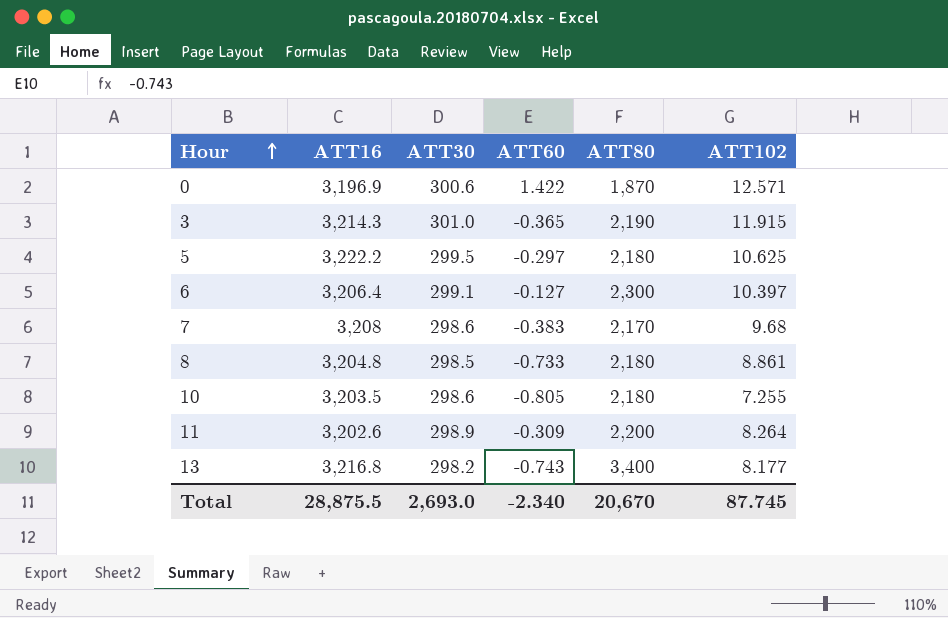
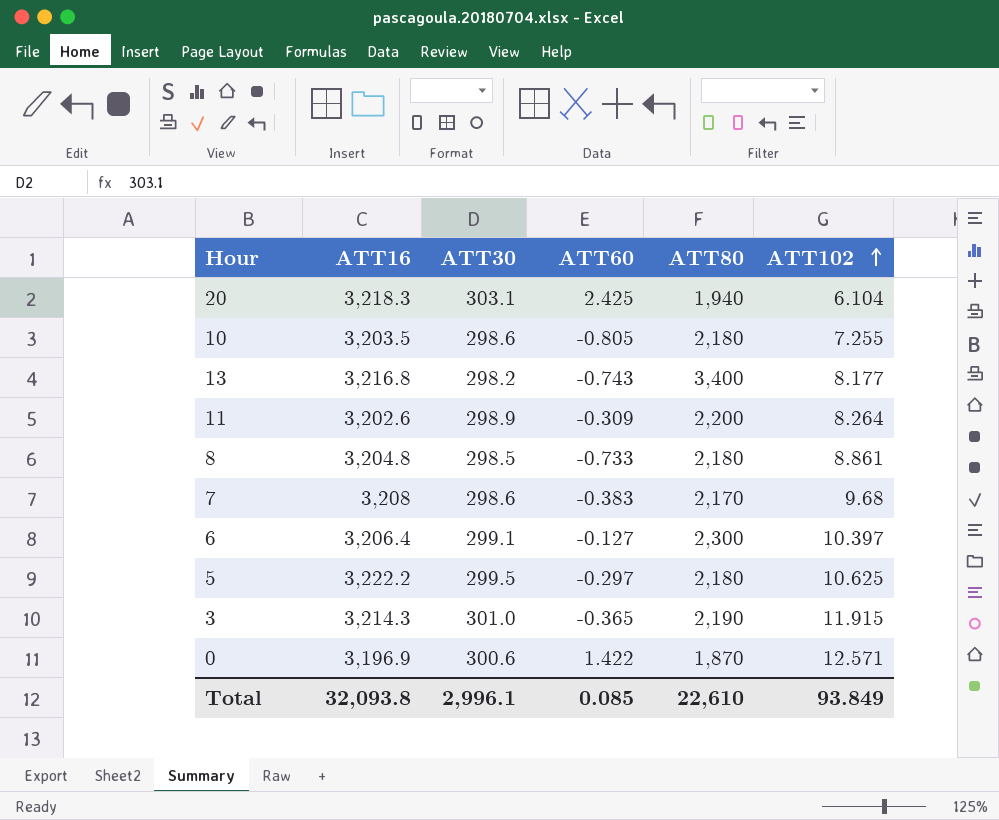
row order: Hour ascending -> ATT102 ascending
row 20: none -> 3,218.3 | 303.1 | 2.425 | 1,940 | 6.104
Total | ATT16: 28,875.5 -> 32,093.8
Total | ATT30: 2,693.0 -> 2,996.1
Total | ATT60: -2.340 -> 0.085
Total | ATT80: 20,670 -> 22,610
Total | ATT102: 87.745 -> 93.849

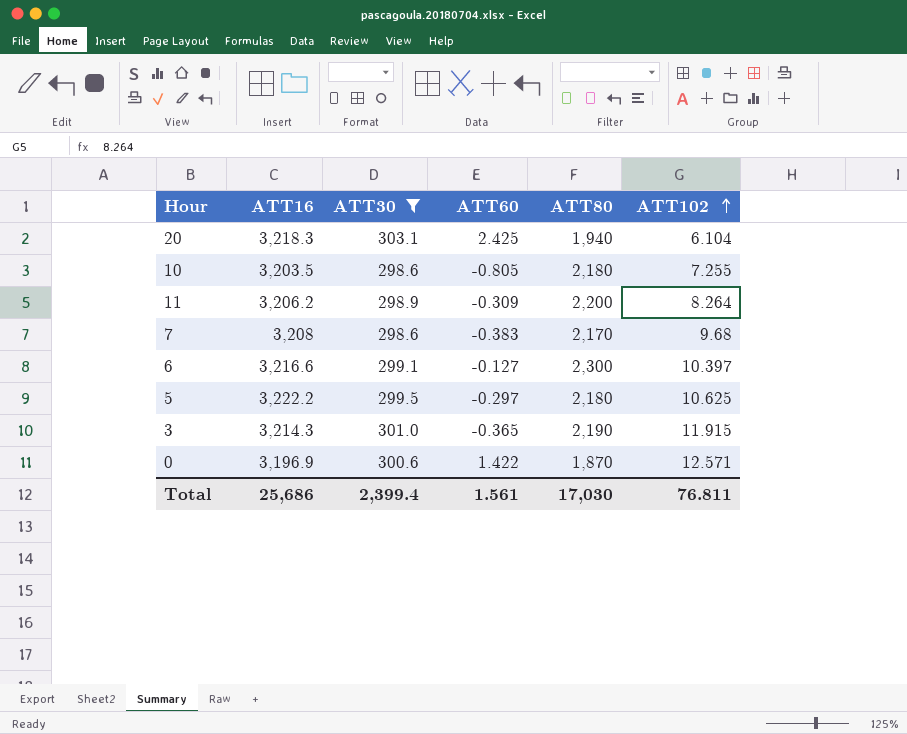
filter: none -> ATT30 >= 298.6
11 | ATT16: 3,202.6 -> 3,206.2
6 | ATT16: 3,206.4 -> 3,216.6
Total | ATT16: 32,093.8 -> 25,686
Total | ATT30: 2,996.1 -> 2,399.4
Total | ATT60: 0.085 -> 1.561
Total | ATT80: 22,610 -> 17,030
Total | ATT102: 93.849 -> 76.811

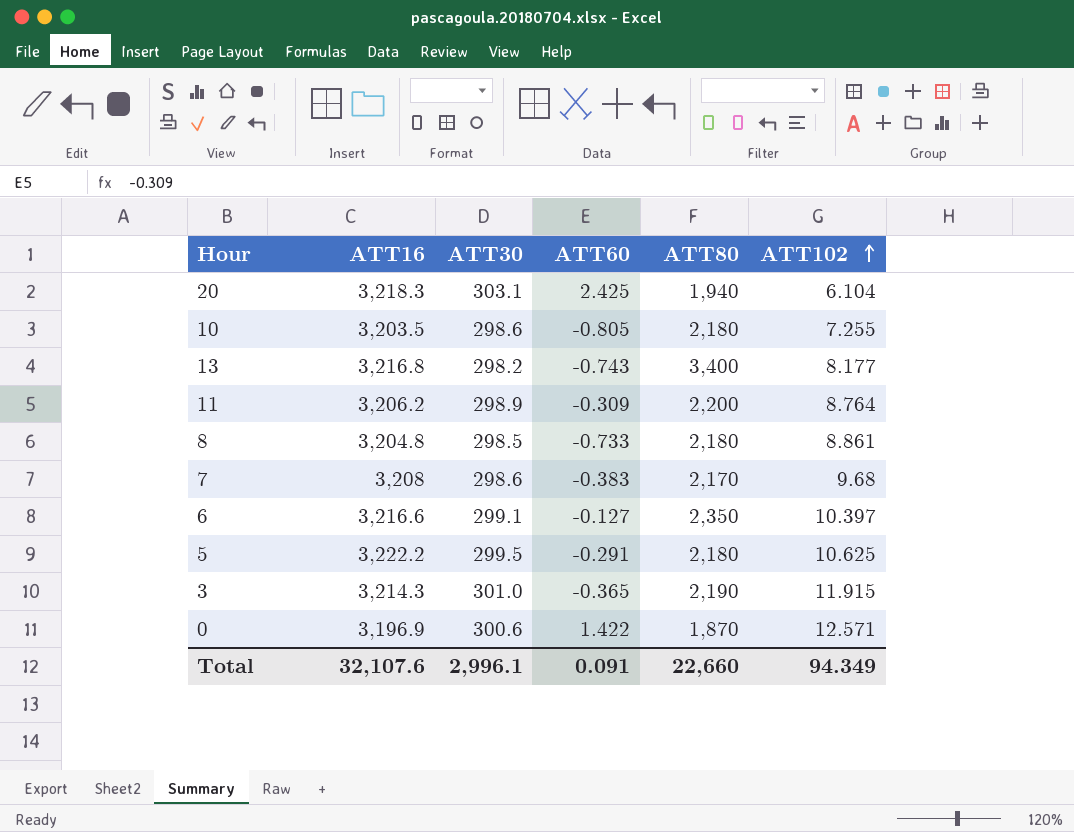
filter: ATT30 >= 298.6 -> none
11 | ATT102: 8.264 -> 8.764
6 | ATT80: 2,300 -> 2,350
5 | ATT60: -0.297 -> -0.291
Total | ATT16: 25,686 -> 32,107.6
Total | ATT30: 2,399.4 -> 2,996.1
Total | ATT60: 1.561 -> 0.091
Total | ATT80: 17,030 -> 22,660
Total | ATT102: 76.811 -> 94.349

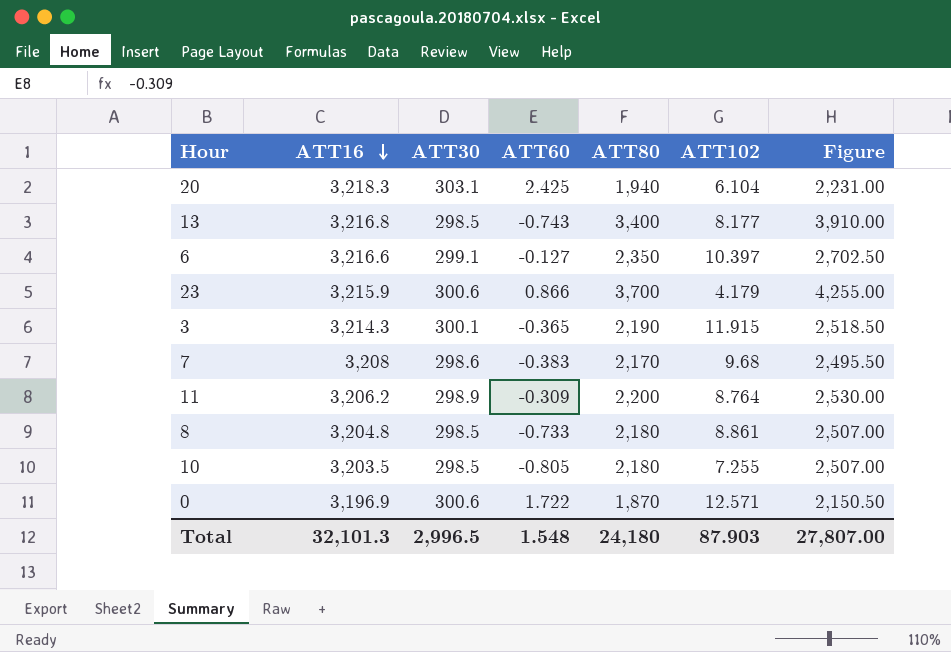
row order: ATT102 ascending -> ATT16 descending
column Figure | formula: none -> [ATT80] * 1.15
row 5: 3,222.2 | 299.5 | -0.291 | 2,180 | 10.625 -> none
13 | ATT30: 298.2 -> 298.5
row 23: none -> 3,215.9 | 300.6 | 0.866 | 3,700 | 4.179 | 4,255.00
3 | ATT30: 301.0 -> 300.1
10 | ATT30: 298.6 -> 298.5
0 | ATT60: 1.422 -> 1.722
Total | ATT16: 32,107.6 -> 32,101.3
Total | ATT30: 2,996.1 -> 2,996.5
Total | ATT60: 0.091 -> 1.548
Total | ATT80: 22,660 -> 24,180
Total | ATT102: 94.349 -> 87.903

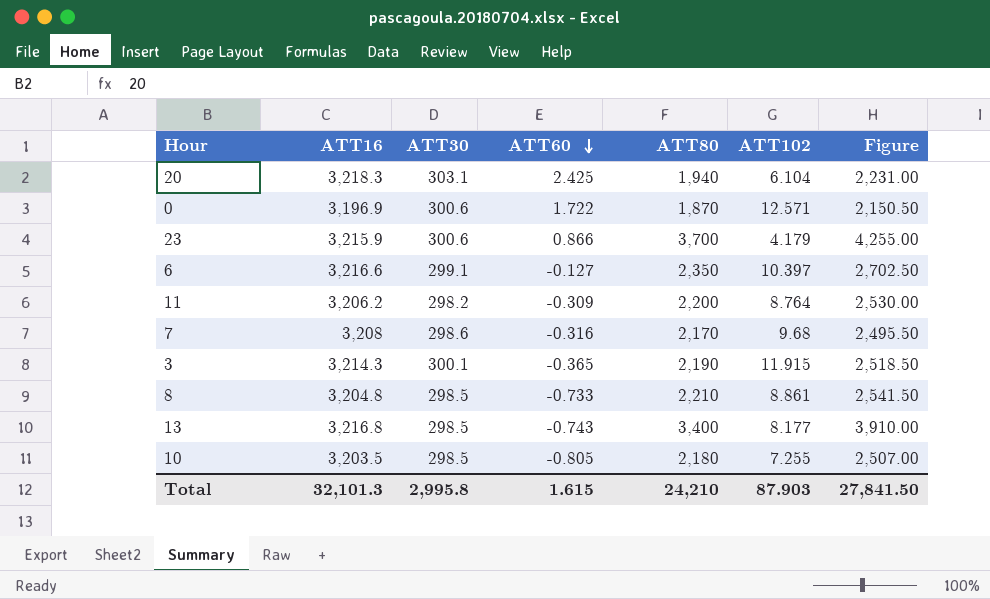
row order: ATT16 descending -> ATT60 descending
11 | ATT30: 298.9 -> 298.2
7 | ATT60: -0.383 -> -0.316
8 | ATT80: 2,180 -> 2,210
8 | Figure: 2,507.00 -> 2,541.50
Total | ATT30: 2,996.5 -> 2,995.8
Total | ATT60: 1.548 -> 1.615
Total | ATT80: 24,180 -> 24,210
Total | Figure: 27,807.00 -> 27,841.50

